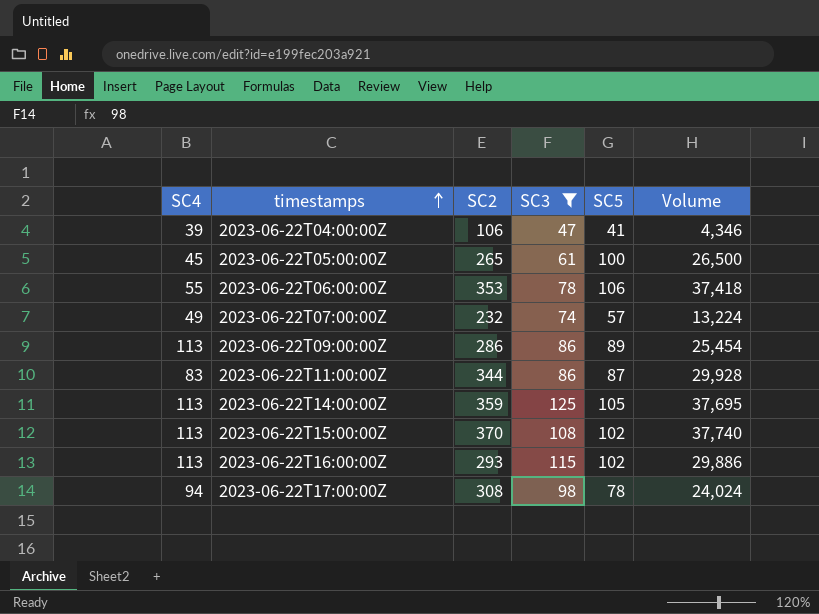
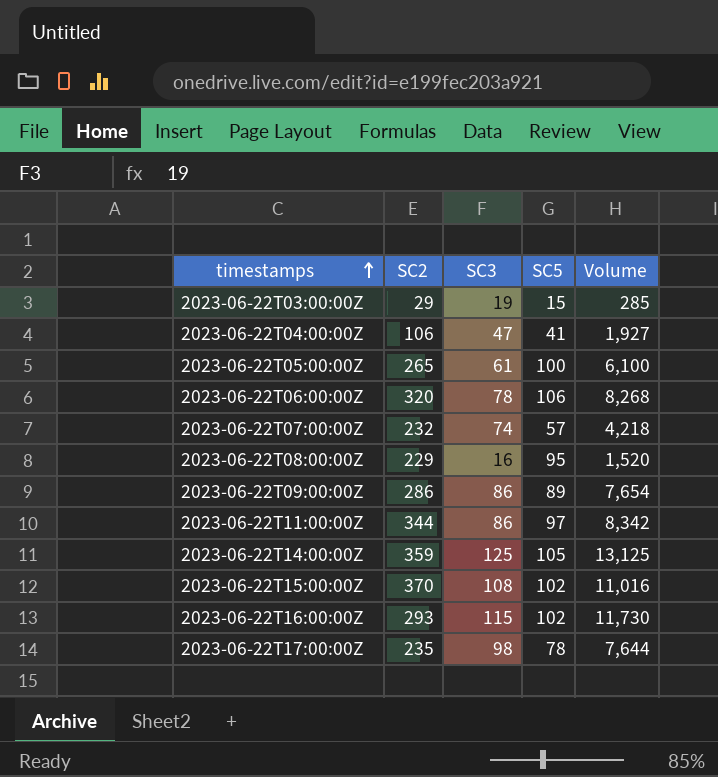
filter: SC3 >= 47 -> none
column SC4 | position: 1 -> none
column Volume | formula: [SC2] * [SC5] -> [SC3] * [SC5]
2023-06-22T06:00:00Z | SC2: 353 -> 320
2023-06-22T11:00:00Z | SC5: 87 -> 97
2023-06-22T17:00:00Z | SC2: 308 -> 235

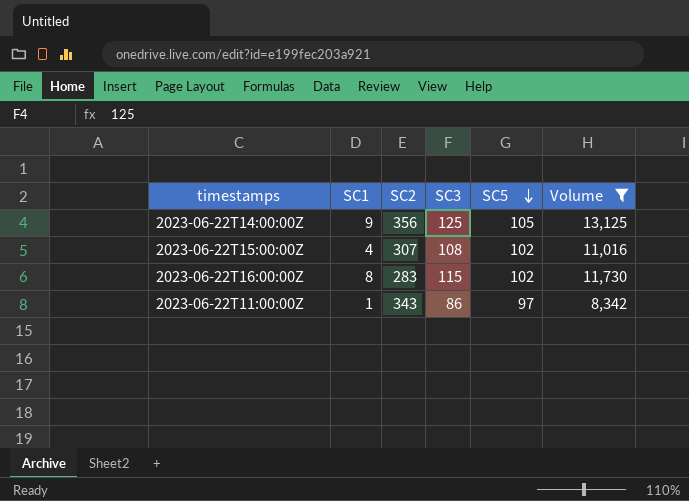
filter: none -> Volume >= 8,342
row order: timestamps ascending -> SC5 descending
column SC1 | position: none -> 2
2023-06-22T14:00:00Z | SC2: 359 -> 356
2023-06-22T15:00:00Z | SC2: 370 -> 307
2023-06-22T16:00:00Z | SC2: 293 -> 283
2023-06-22T11:00:00Z | SC2: 344 -> 343

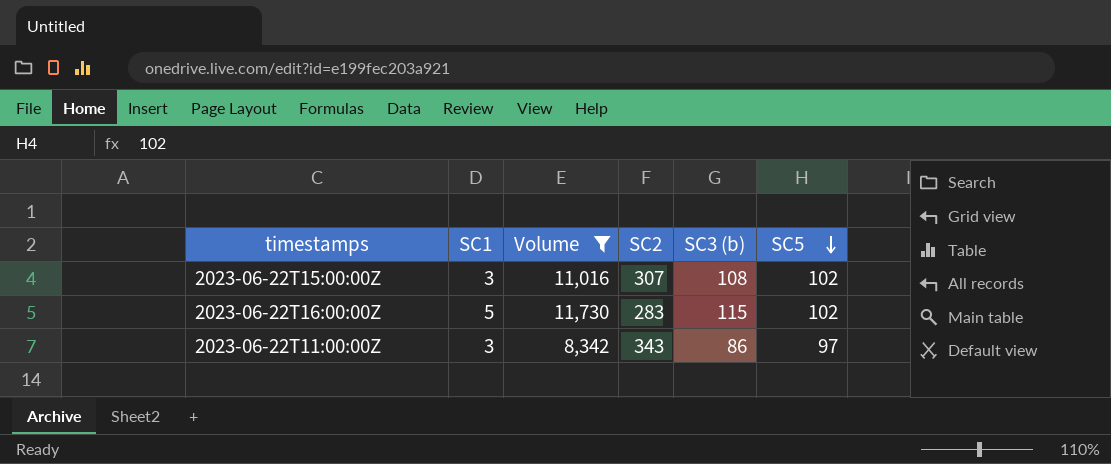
column Volume | position: 6 -> 3
column name: SC3 -> SC3 (b)
row 2023-06-22T14:00:00Z: 9 | 356 | 125 | 105 | 13,125 -> none
2023-06-22T15:00:00Z | SC1: 4 -> 3
2023-06-22T16:00:00Z | SC1: 8 -> 5
2023-06-22T11:00:00Z | SC1: 1 -> 3

